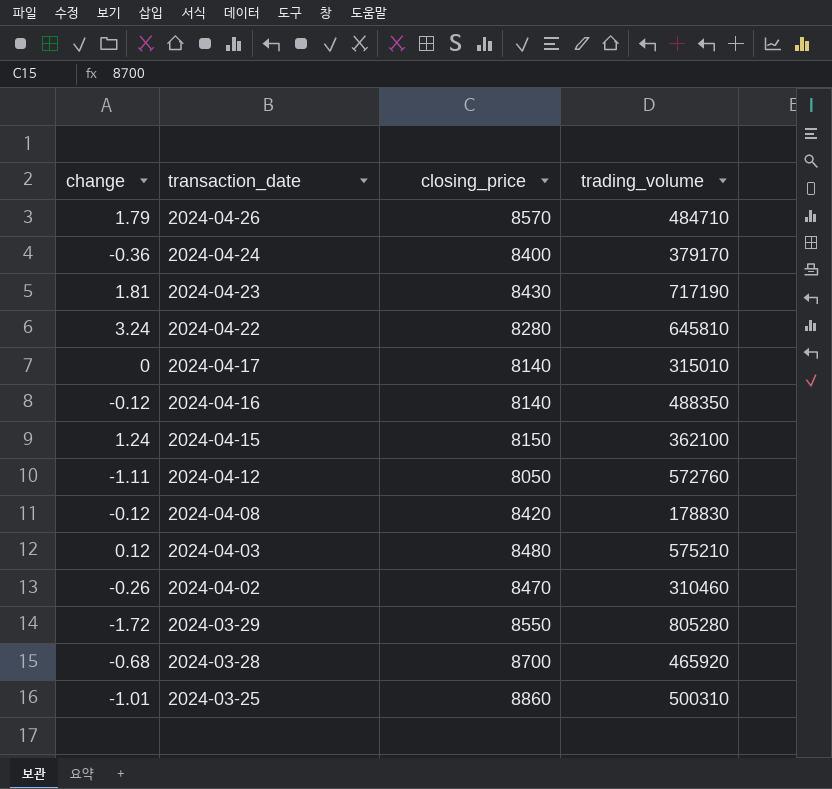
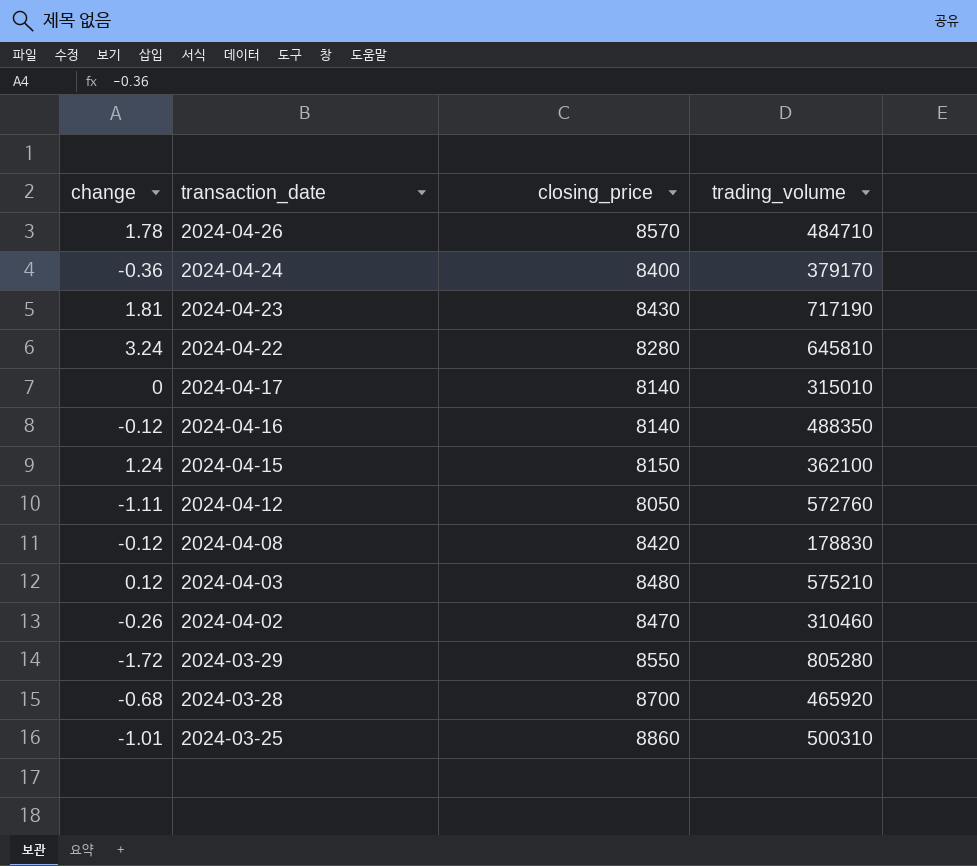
2024-04-26 | change: 1.79 -> 1.78

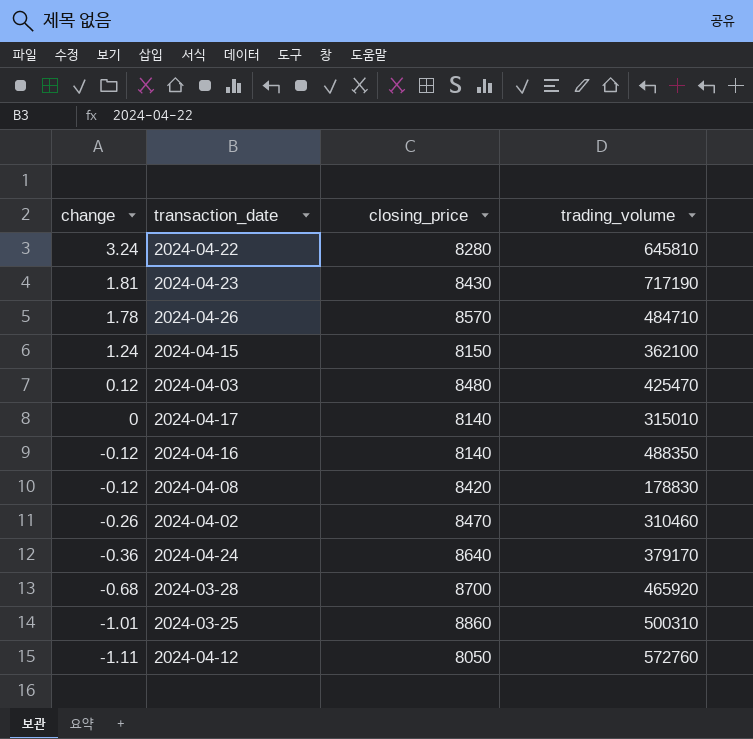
row order: transaction_date descending -> change descending
row 2024-03-29: -1.72 | 8550 | 805280 -> none
2024-04-03 | trading_volume: 575210 -> 425470
2024-04-24 | closing_price: 8400 -> 8640

